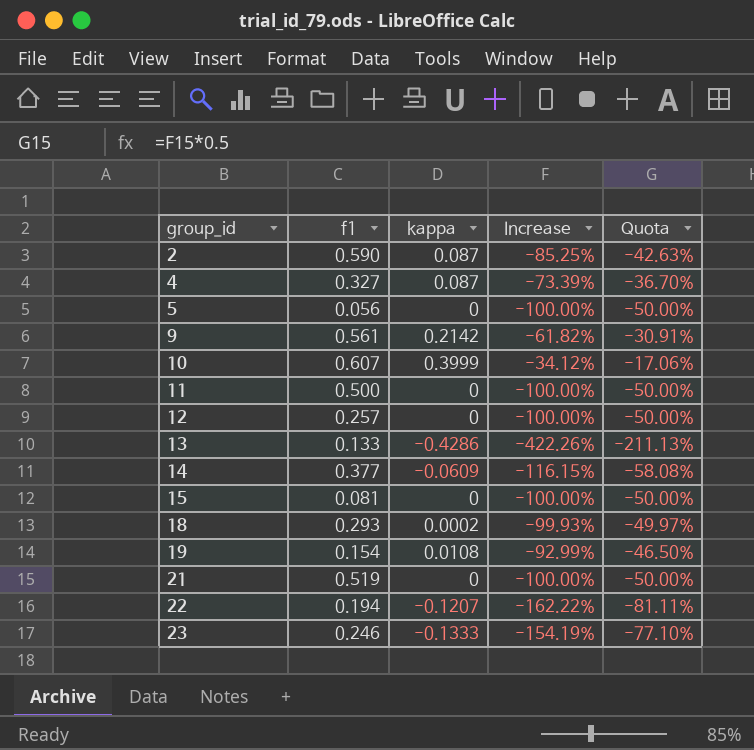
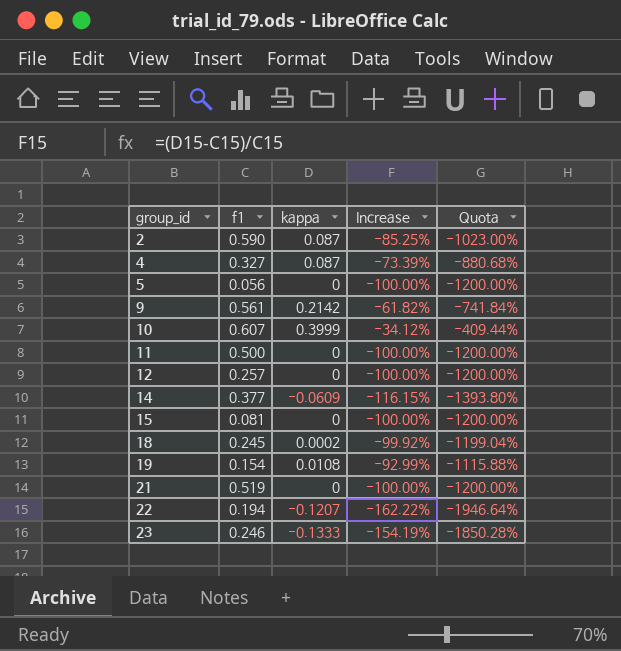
column Quota | formula: [Increase] * 0.5 -> [Increase] * 12
row 13: 0.133 | -0.4286 | -422.26% | -211.13% -> none
18 | f1: 0.293 -> 0.245
18 | Increase: -99.93% -> -99.92%

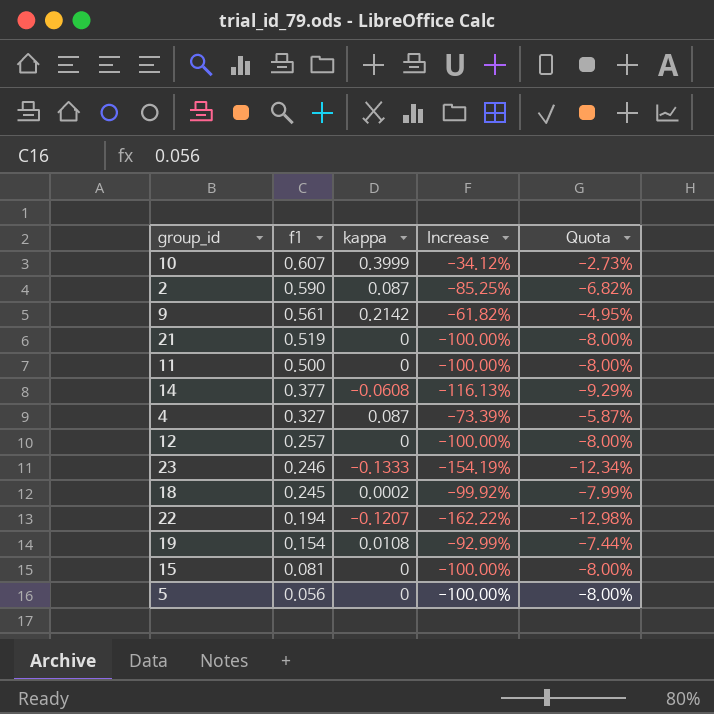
row order: group_id ascending -> f1 descending
column Quota | formula: [Increase] * 12 -> [Increase] * 0.08
14 | kappa: -0.0609 -> -0.0608
14 | Increase: -116.15% -> -116.13%

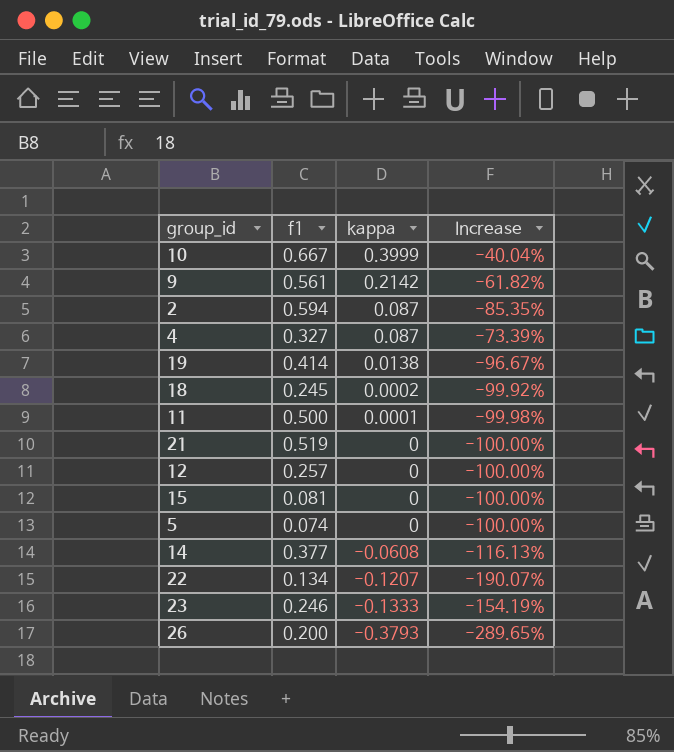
row order: f1 descending -> kappa descending
column Quota | formula: [Increase] * 0.08 -> none
10 | f1: 0.607 -> 0.667
10 | Increase: -34.12% -> -40.04%
2 | f1: 0.590 -> 0.594
2 | Increase: -85.25% -> -85.35%
19 | f1: 0.154 -> 0.414
19 | kappa: 0.0108 -> 0.0138
19 | Increase: -92.99% -> -96.67%
11 | kappa: 0 -> 0.0001
11 | Increase: -100.00% -> -99.98%
5 | f1: 0.056 -> 0.074
22 | f1: 0.194 -> 0.134
22 | Increase: -162.22% -> -190.07%
row 26: none -> 0.200 | -0.3793 | -289.65%

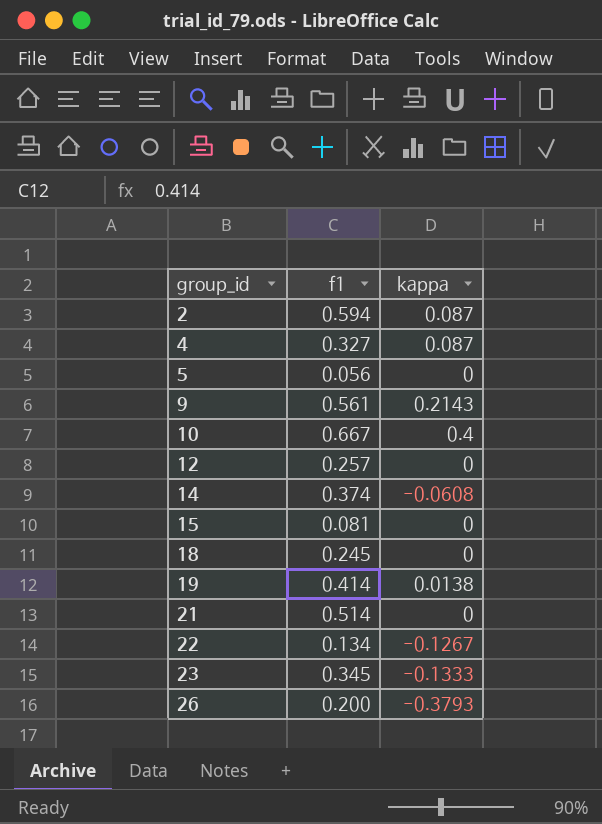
row order: kappa descending -> group_id ascending
column Increase | formula: ([kappa] - [f1]) / [f1] -> none
row 11: 0.500 | 0.0001 | -99.98% -> none
5 | f1: 0.074 -> 0.056
9 | kappa: 0.2142 -> 0.2143
10 | kappa: 0.3999 -> 0.4
14 | f1: 0.377 -> 0.374
18 | kappa: 0.0002 -> 0
21 | f1: 0.519 -> 0.514
22 | kappa: -0.1207 -> -0.1267
23 | f1: 0.246 -> 0.345

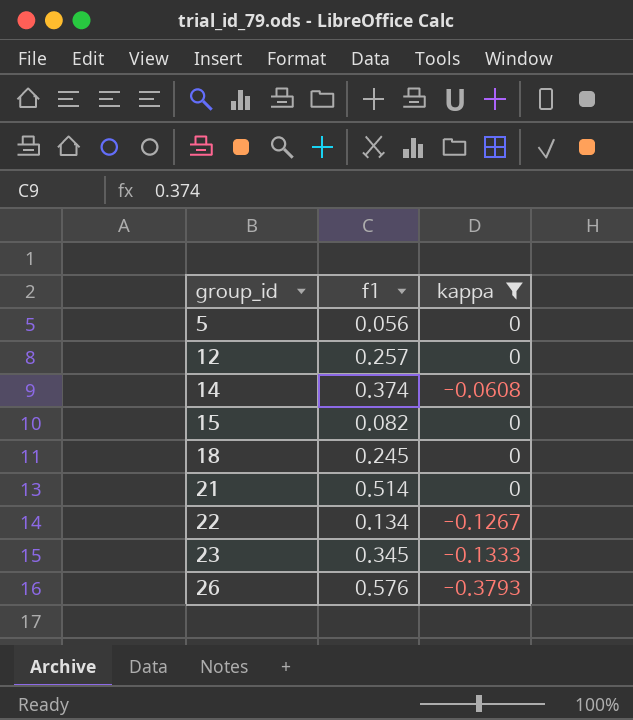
filter: none -> kappa <= 0
15 | f1: 0.081 -> 0.082
26 | f1: 0.200 -> 0.576

